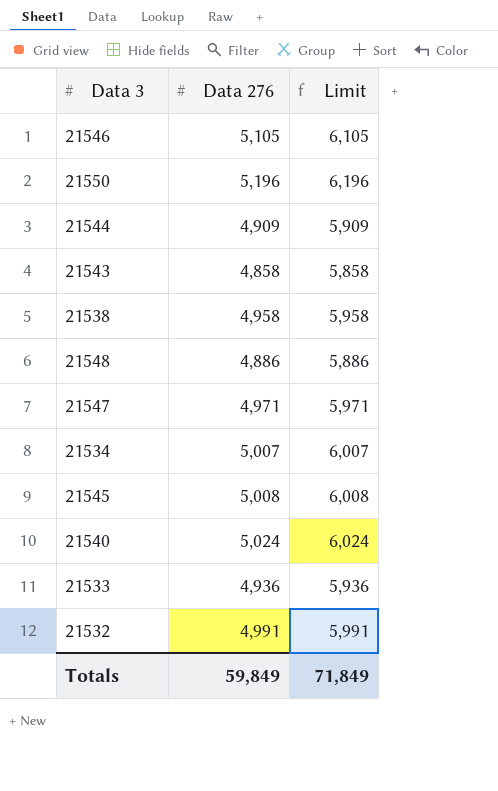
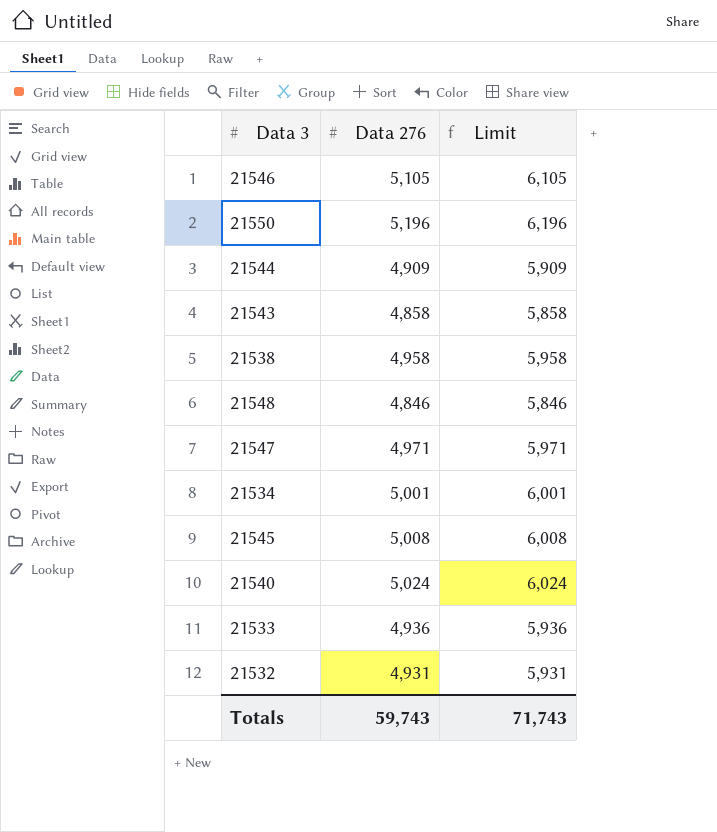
21548 | Data 276: 4,886 -> 4,846
21548 | Limit: 5,886 -> 5,846
21534 | Data 276: 5,007 -> 5,001
21534 | Limit: 6,007 -> 6,001
21532 | Data 276: 4,991 -> 4,931
21532 | Limit: 5,991 -> 5,931
Totals | Data 276: 59,849 -> 59,743
Totals | Limit: 71,849 -> 71,743

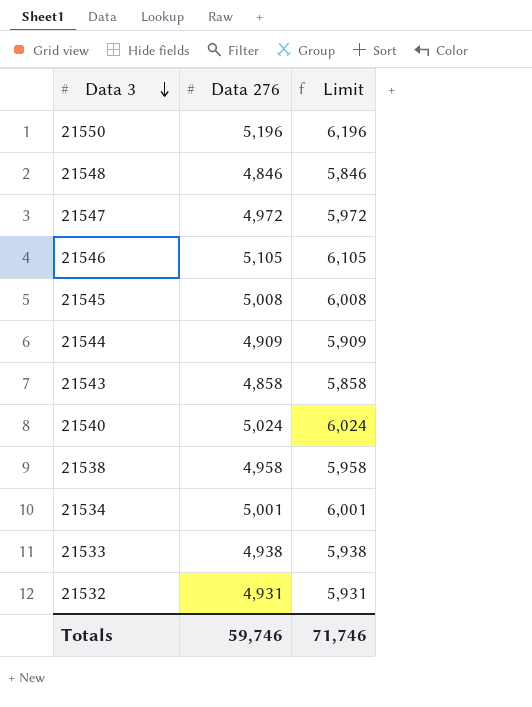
row order: none -> Data 3 descending
21547 | Data 276: 4,971 -> 4,972
21547 | Limit: 5,971 -> 5,972
21533 | Data 276: 4,936 -> 4,938
21533 | Limit: 5,936 -> 5,938
Totals | Data 276: 59,743 -> 59,746
Totals | Limit: 71,743 -> 71,746

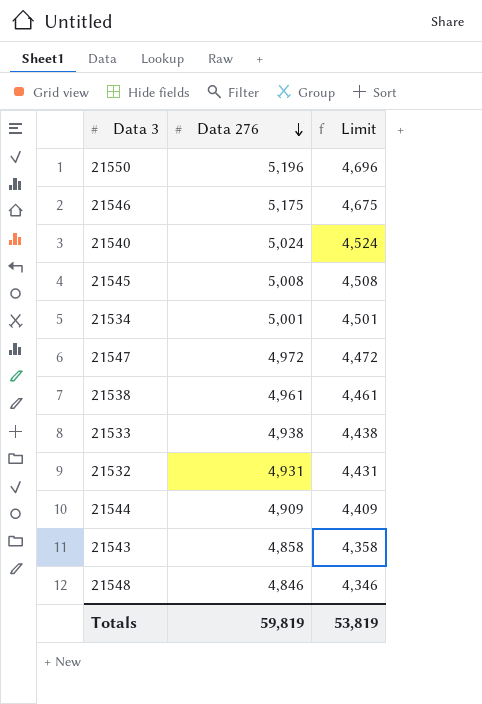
row order: Data 3 descending -> Data 276 descending
column Limit | formula: [Data 276] + 1000 -> [Data 276] - 500
21546 | Data 276: 5,105 -> 5,175
21538 | Data 276: 4,958 -> 4,961
Totals | Data 276: 59,746 -> 59,819
Totals | Limit: 71,746 -> 53,819

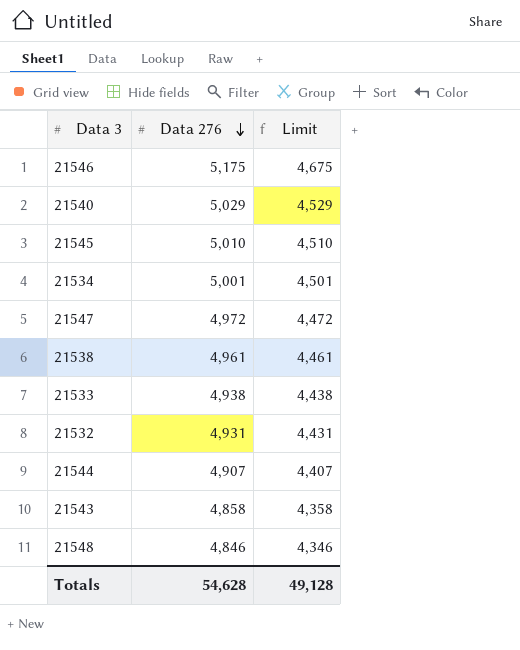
row 21550: 5,196 | 4,696 -> none
21540 | Data 276: 5,024 -> 5,029
21540 | Limit: 4,524 -> 4,529
21545 | Data 276: 5,008 -> 5,010
21545 | Limit: 4,508 -> 4,510
21544 | Data 276: 4,909 -> 4,907
21544 | Limit: 4,409 -> 4,407
Totals | Data 276: 59,819 -> 54,628
Totals | Limit: 53,819 -> 49,128

